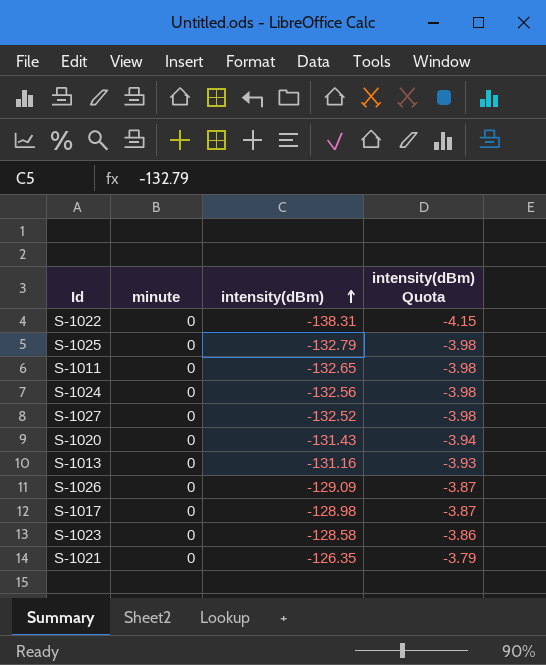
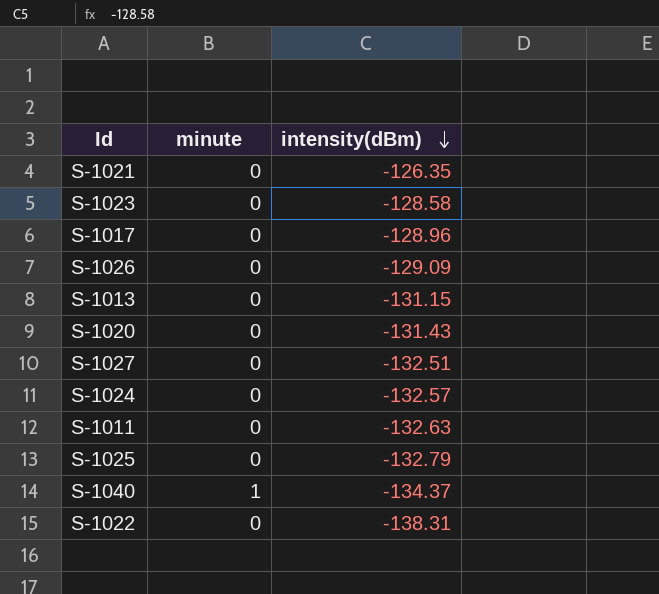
row order: intensity(dBm) ascending -> intensity(dBm) descending
column intensity(dBm) Quota | formula: [intensity(dBm)] * 0.03 -> none
S-1017 | intensity(dBm): -128.98 -> -128.96
S-1013 | intensity(dBm): -131.16 -> -131.15
S-1027 | intensity(dBm): -132.52 -> -132.51
S-1024 | intensity(dBm): -132.56 -> -132.57
S-1011 | intensity(dBm): -132.65 -> -132.63
row S-1040: none -> 1 | -134.37

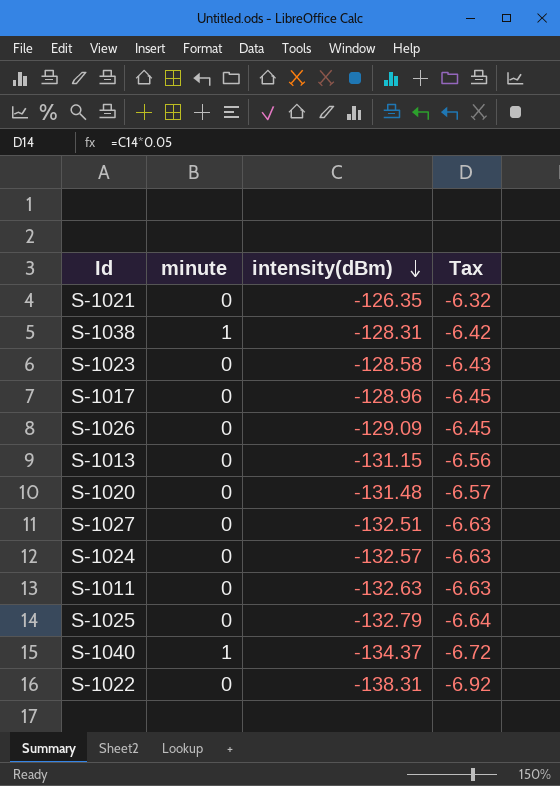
column Tax | formula: none -> [intensity(dBm)] * 0.05
row S-1038: none -> 1 | -128.31 | -6.42
S-1020 | intensity(dBm): -131.43 -> -131.48

